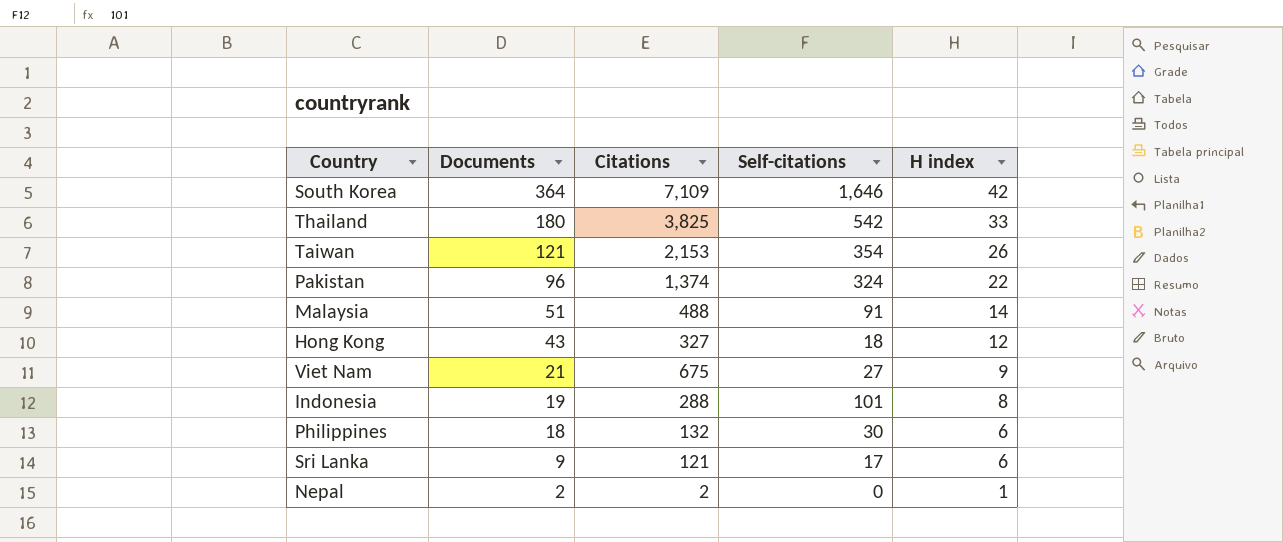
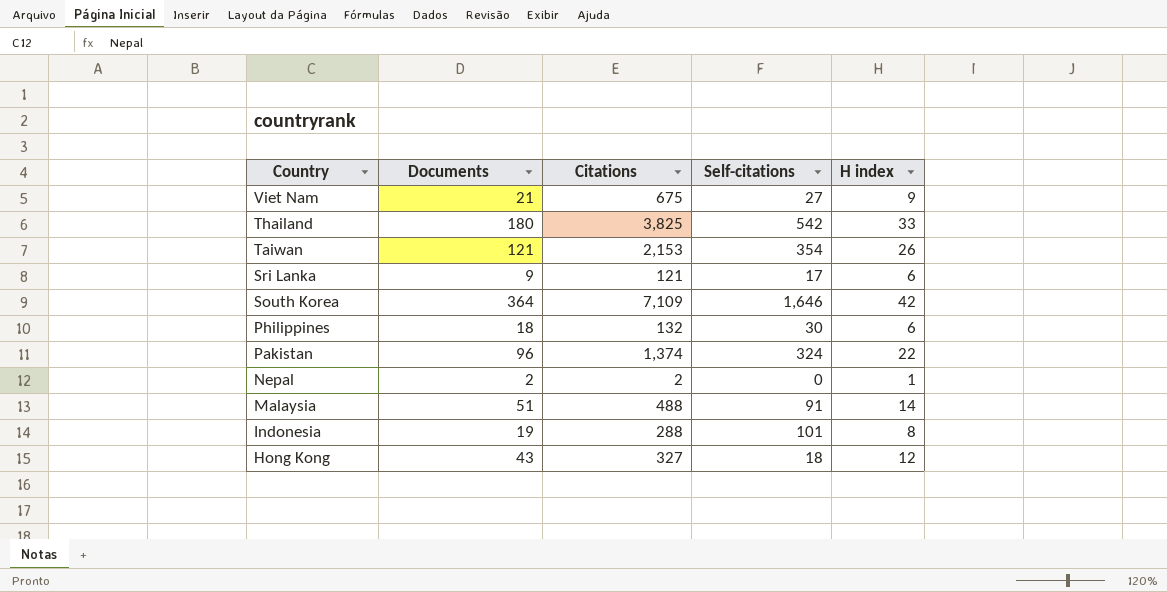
row order: Documents descending -> Country descending

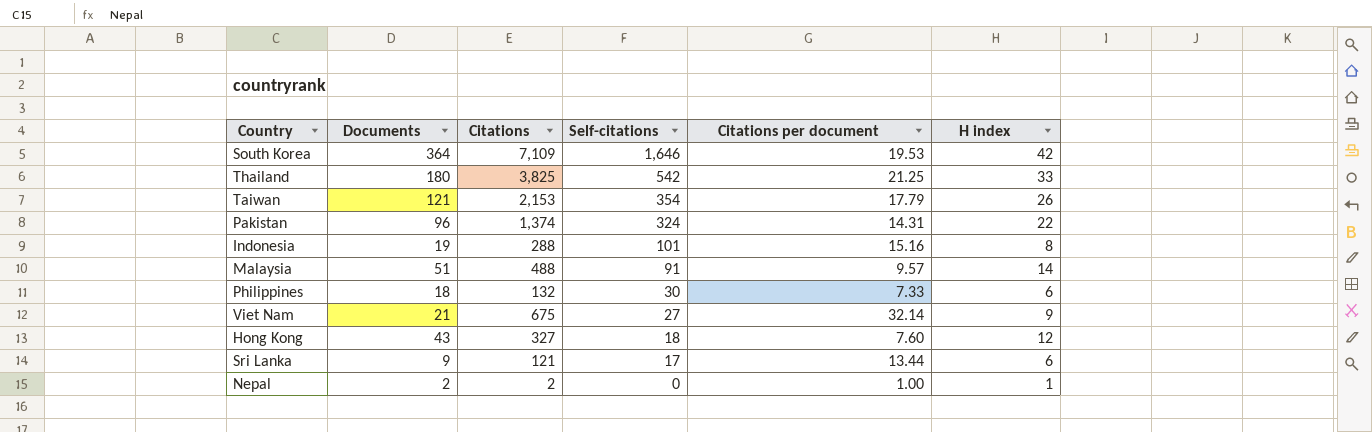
row order: Country descending -> Self-citations descending
column Citations per document | formula: none -> [Citations] / [Documents]

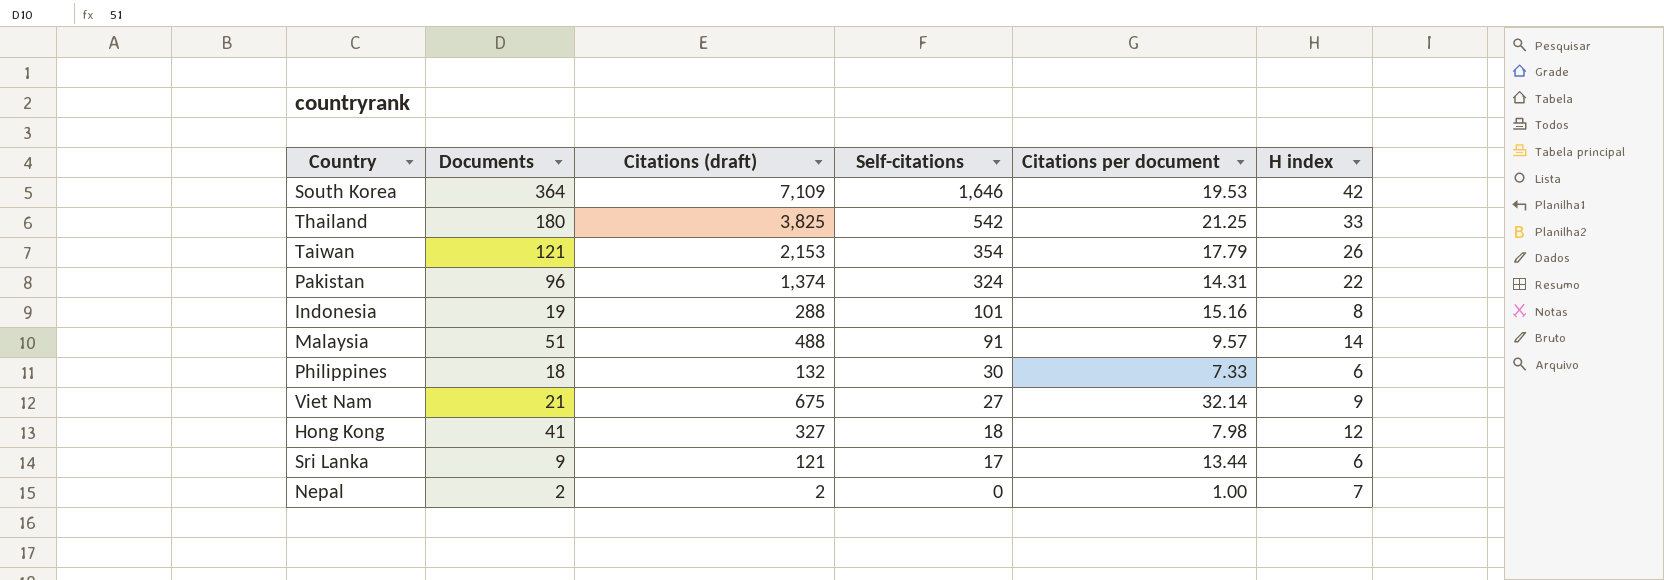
column name: Citations -> Citations (draft)
Hong Kong | Documents: 43 -> 41
Hong Kong | Citations per document: 7.60 -> 7.98
Nepal | H index: 1 -> 7

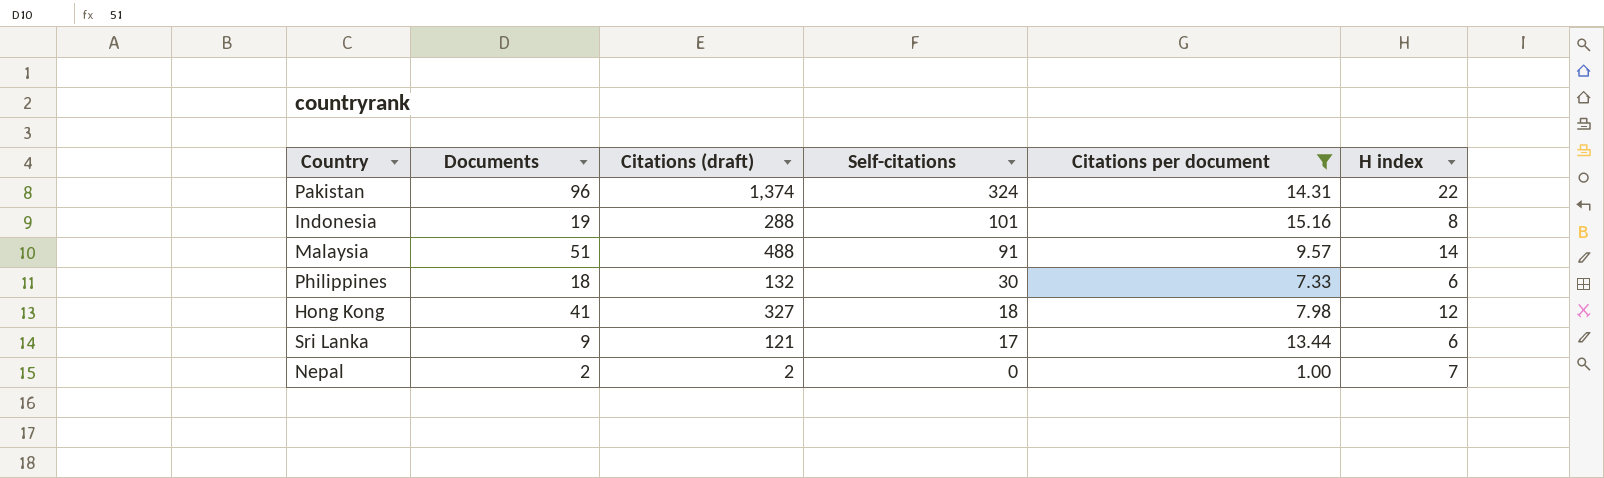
filter: none -> Citations per document <= 15.16

